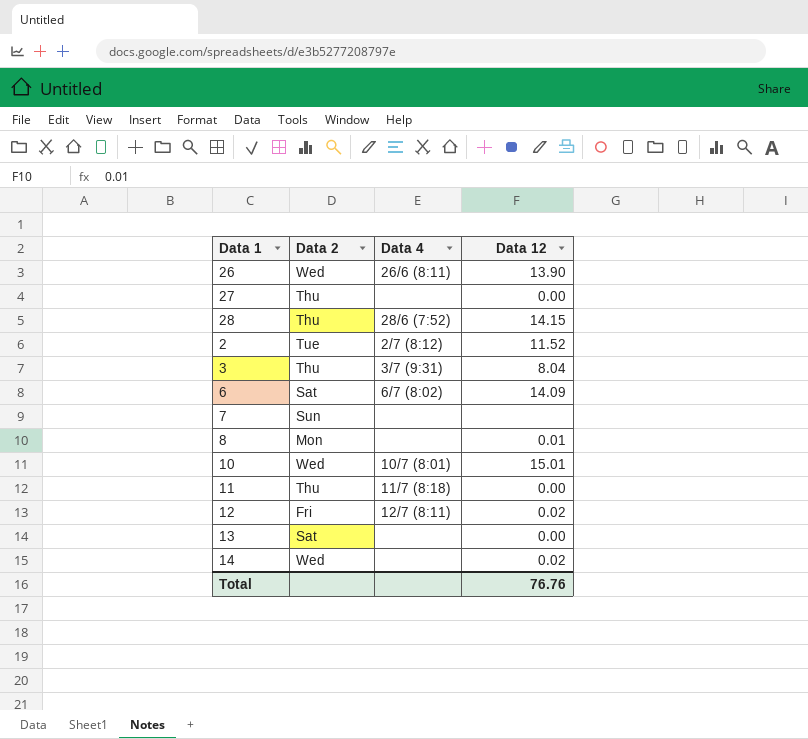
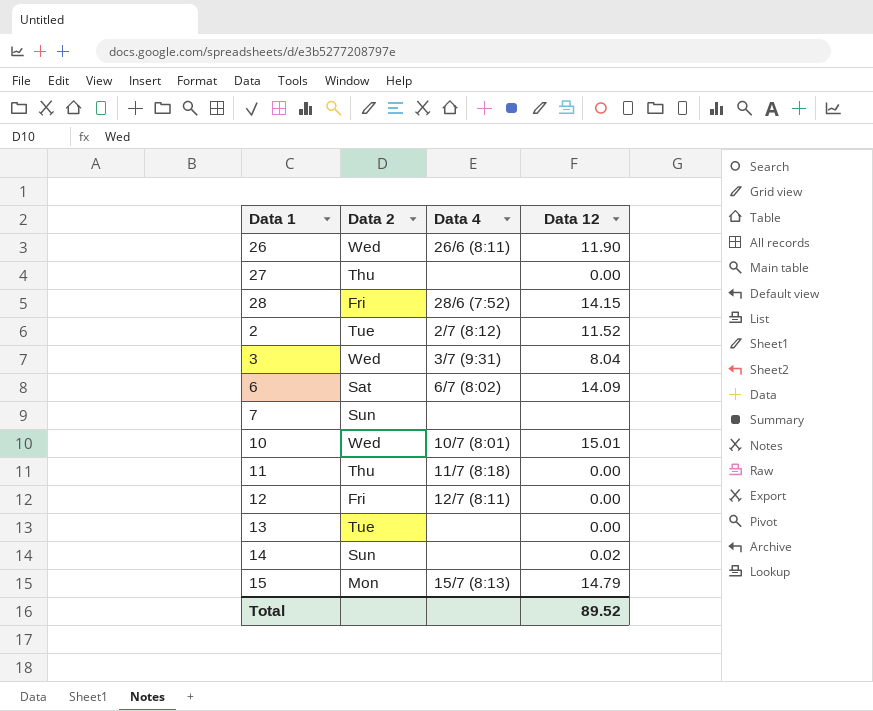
row 8: Mon | none | 0.01 -> none
26 | Data 12: 13.90 -> 11.90
28 | Data 2: Thu -> Fri
3 | Data 2: Thu -> Wed
12 | Data 12: 0.02 -> 0.00
13 | Data 2: Sat -> Tue
14 | Data 2: Wed -> Sun
row 15: none -> Mon | 15/7 (8:13) | 14.79
Total | Data 12: 76.76 -> 89.52

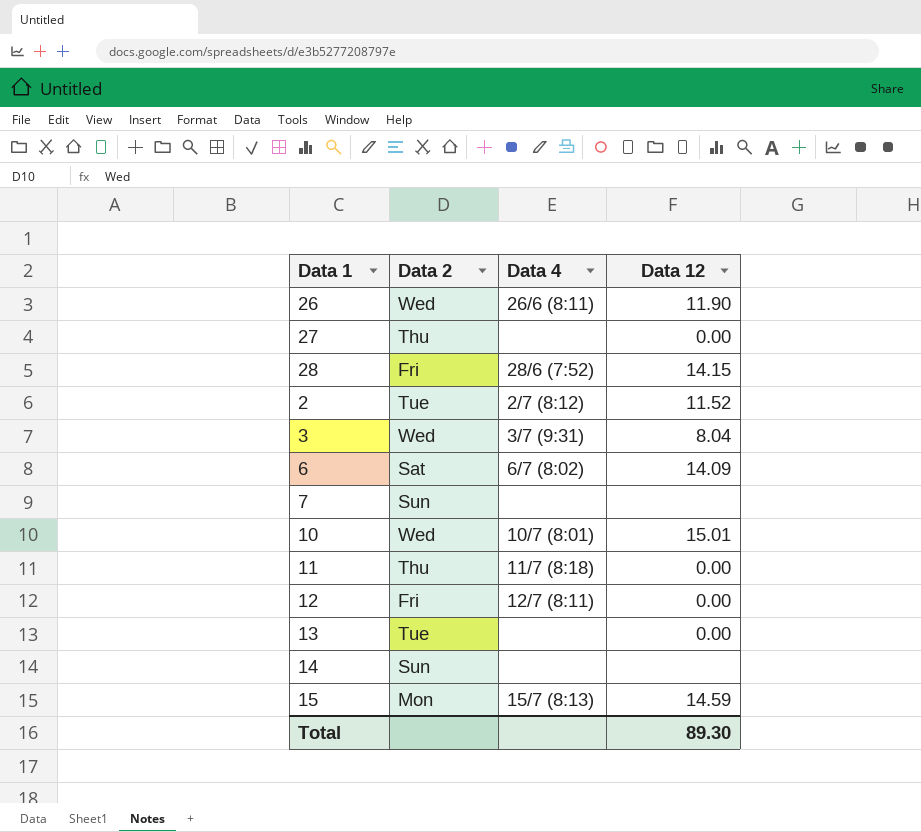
14 | Data 12: 0.02 -> none
15 | Data 12: 14.79 -> 14.59
Total | Data 12: 89.52 -> 89.30

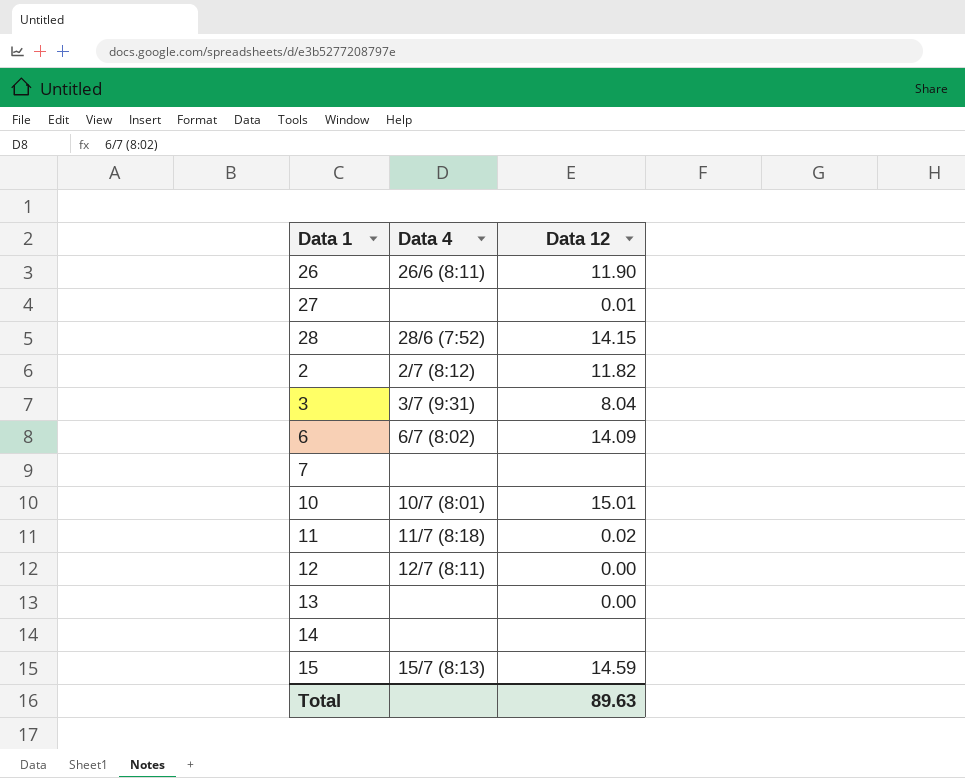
column Data 2 | position: 2 -> none
27 | Data 12: 0.00 -> 0.01
2 | Data 12: 11.52 -> 11.82
11 | Data 12: 0.00 -> 0.02
Total | Data 12: 89.30 -> 89.63

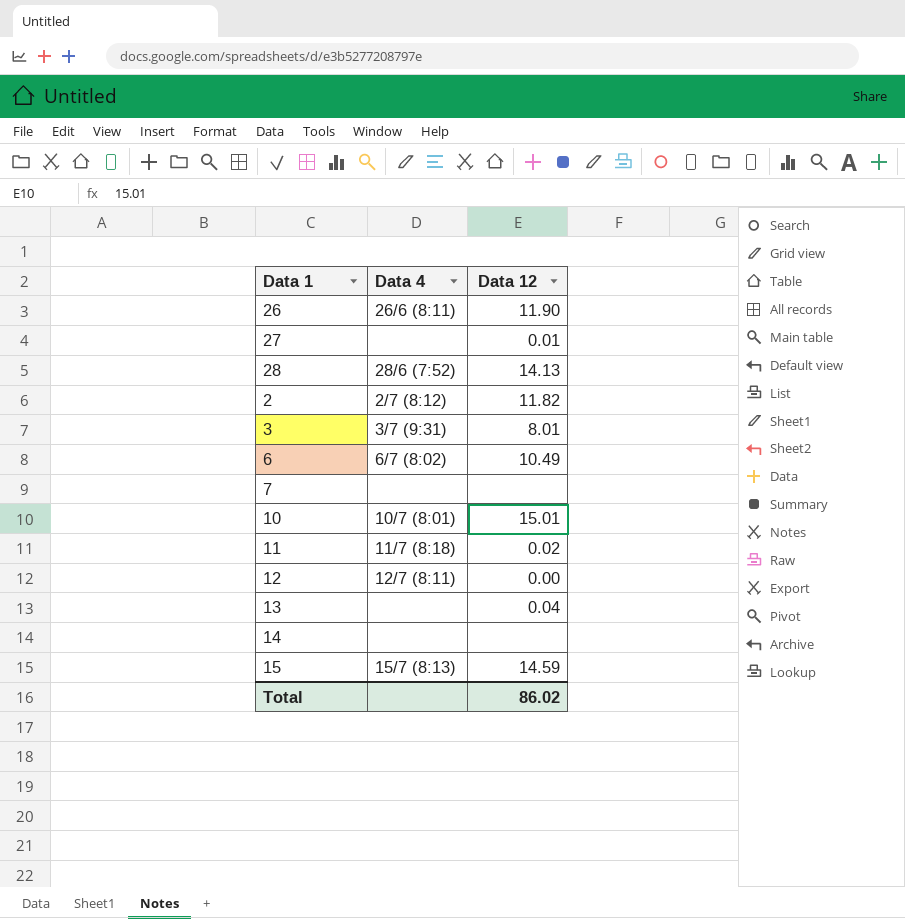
28 | Data 12: 14.15 -> 14.13
3 | Data 12: 8.04 -> 8.01
6 | Data 12: 14.09 -> 10.49
13 | Data 12: 0.00 -> 0.04
Total | Data 12: 89.63 -> 86.02

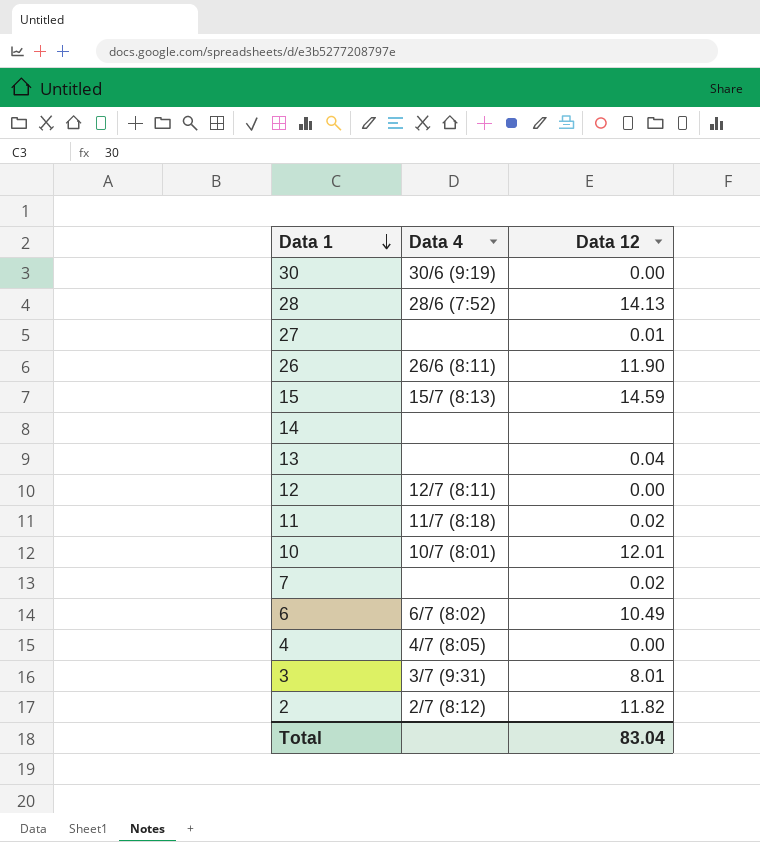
row order: none -> Data 1 descending
row 30: none -> 30/6 (9:19) | 0.00
10 | Data 12: 15.01 -> 12.01
7 | Data 12: none -> 0.02
row 4: none -> 4/7 (8:05) | 0.00
Total | Data 12: 86.02 -> 83.04

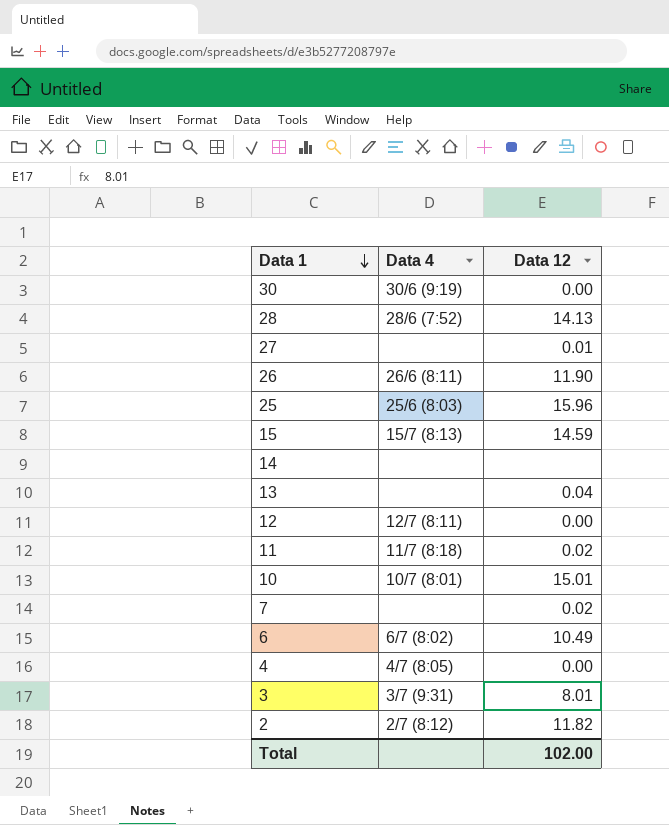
row 25: none -> 25/6 (8:03) | 15.96
10 | Data 12: 12.01 -> 15.01
Total | Data 12: 83.04 -> 102.00

